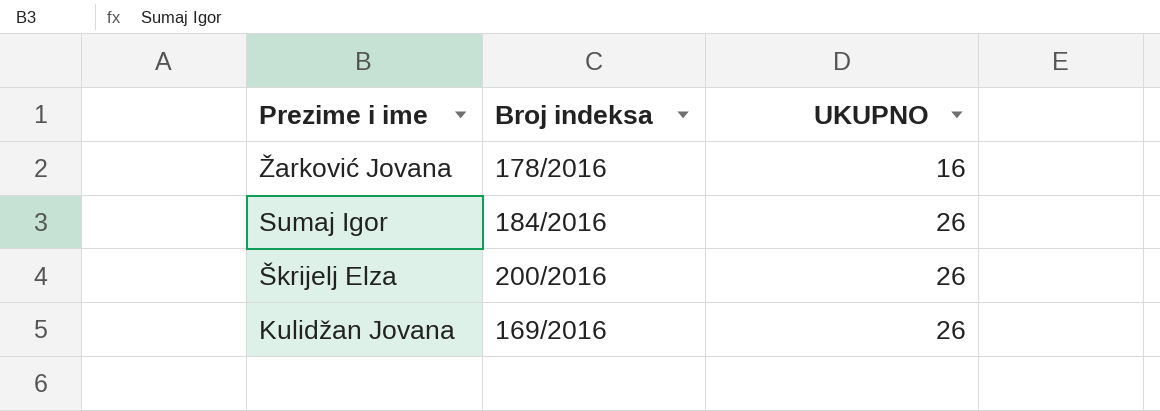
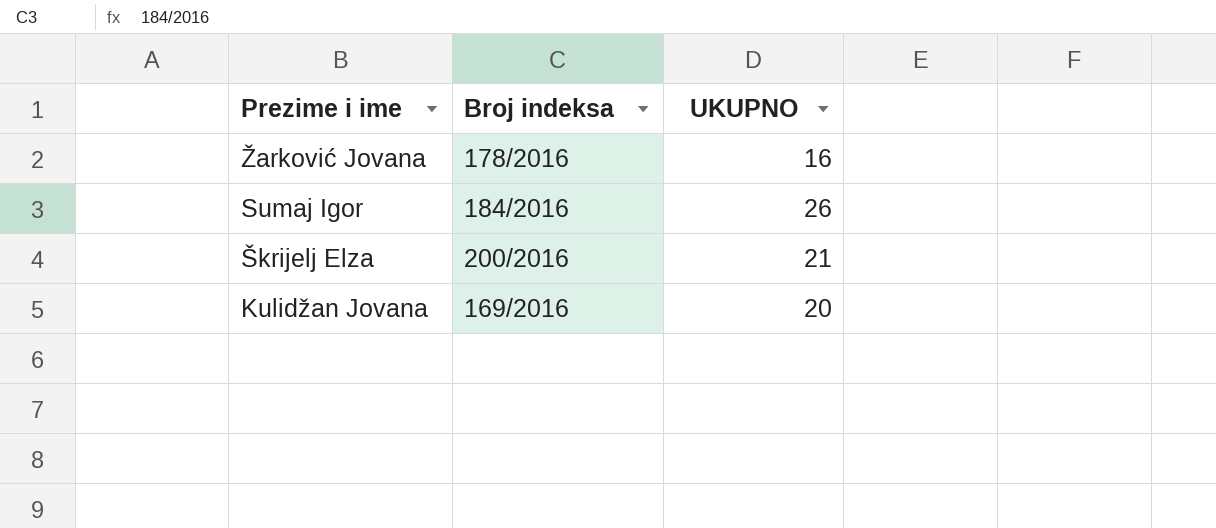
Škrijelj Elza | UKUPNO: 26 -> 21
Kulidžan Jovana | UKUPNO: 26 -> 20

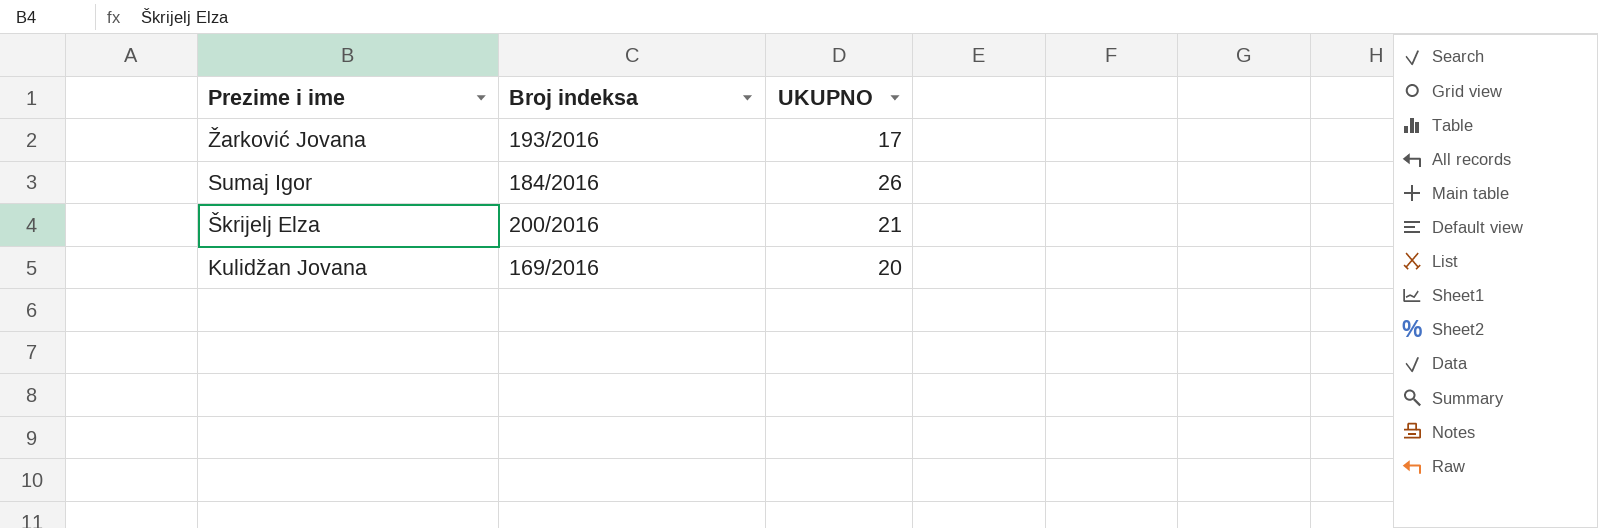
Žarković Jovana | Broj indeksa: 178/2016 -> 193/2016
Žarković Jovana | UKUPNO: 16 -> 17

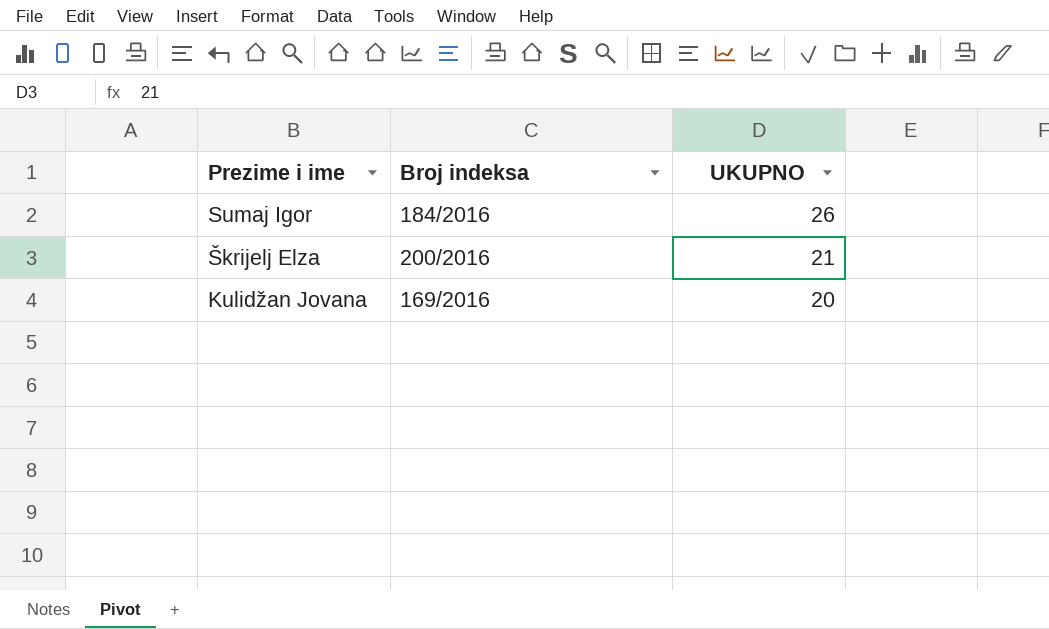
row Žarković Jovana: 193/2016 | 17 -> none

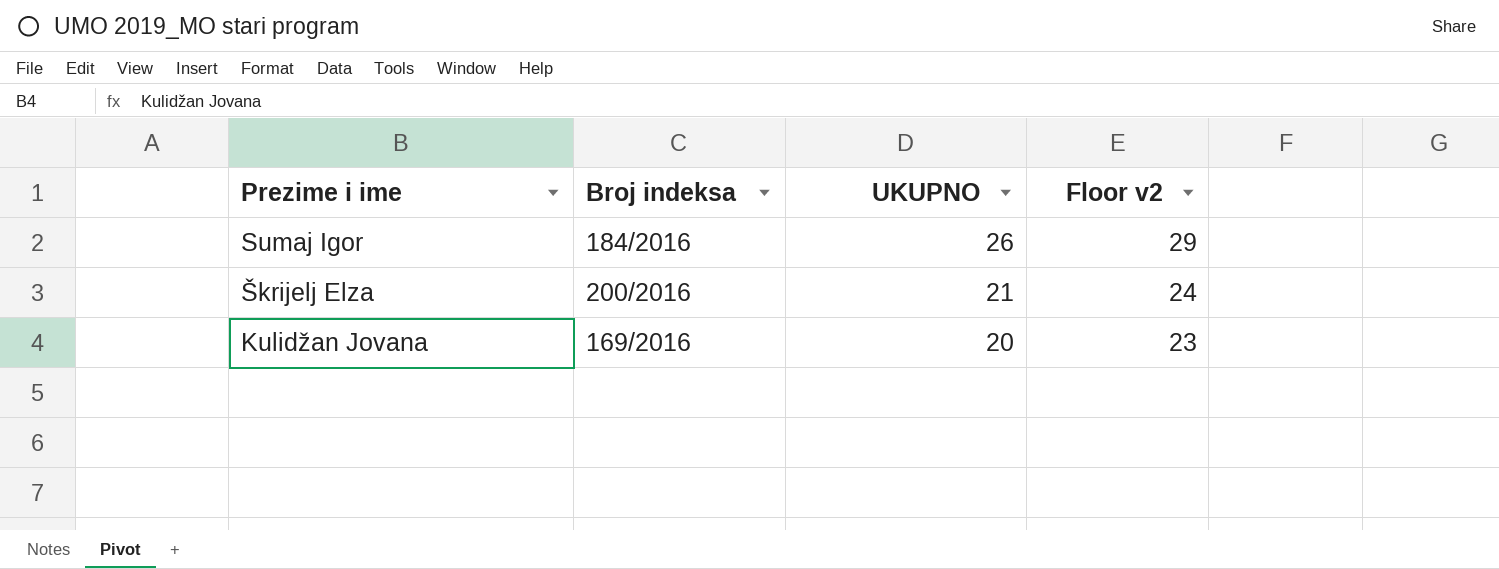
column Floor v2 | formula: none -> [UKUPNO] + 3

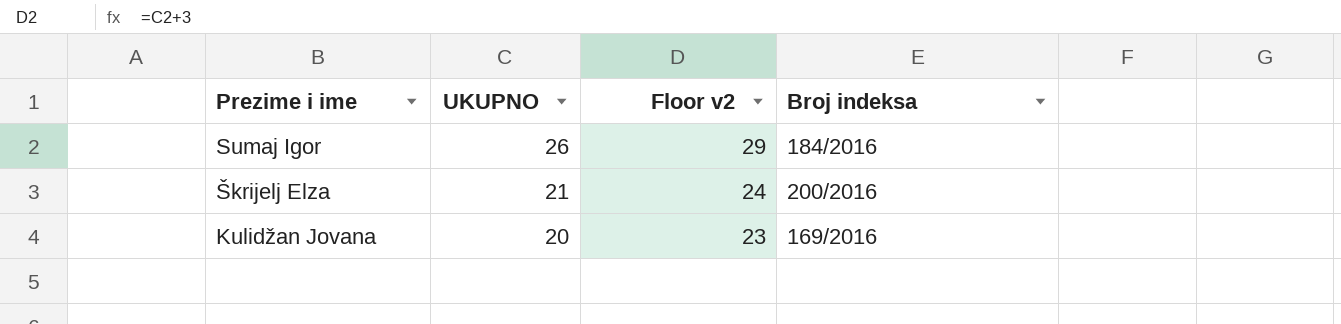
column Broj indeksa | position: 2 -> 4

